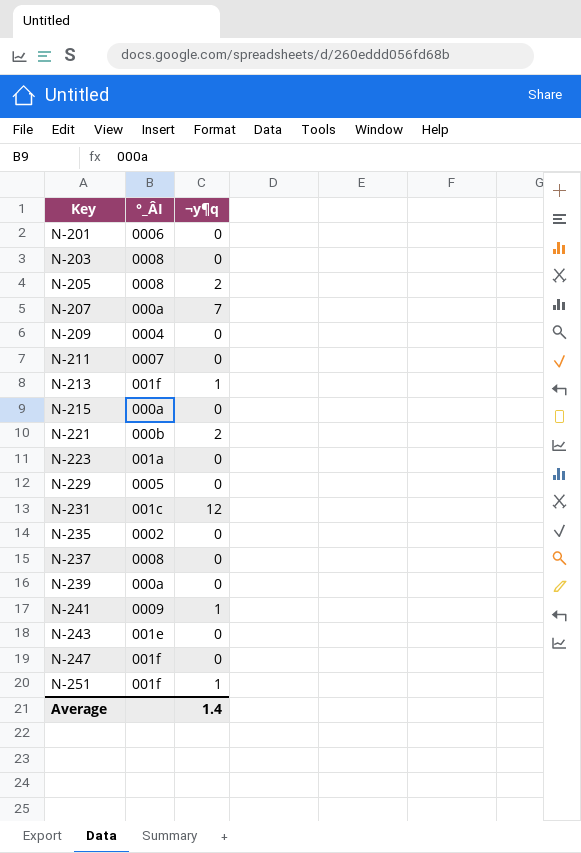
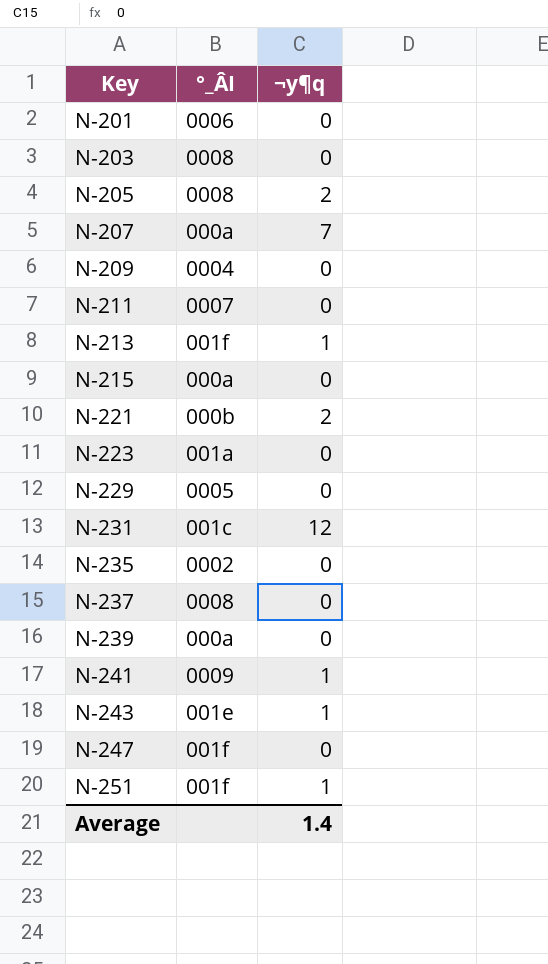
N-243 | ¬y¶q: 0 -> 1

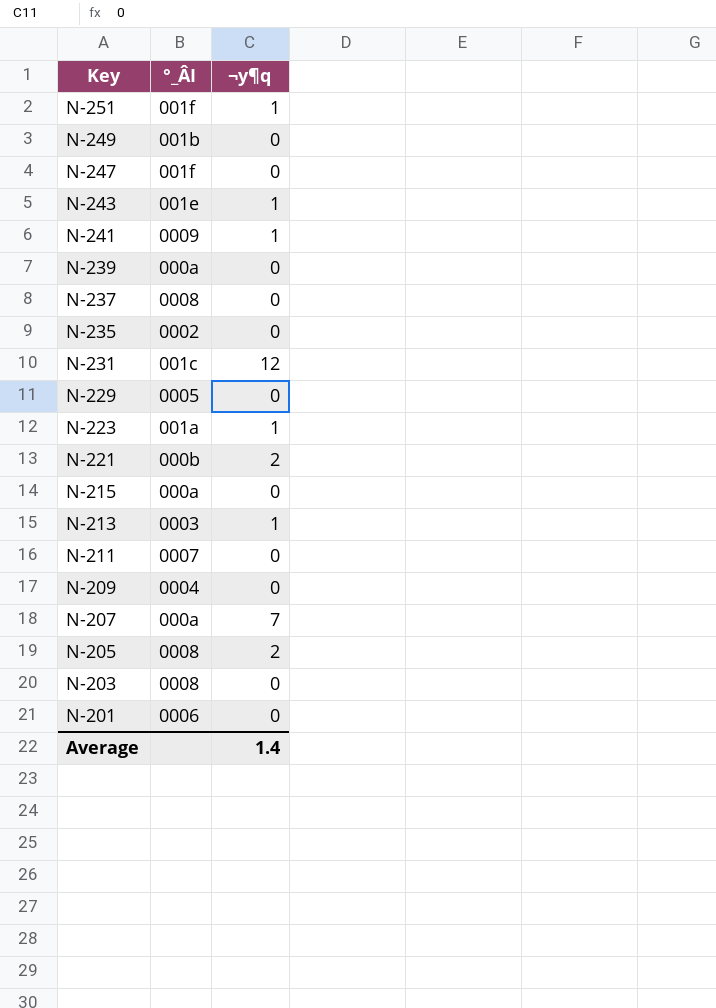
row order: Key ascending -> Key descending
row N-249: none -> 001b | 0
N-223 | ¬y¶q: 0 -> 1
N-213 | °_ÂI: 001f -> 0003

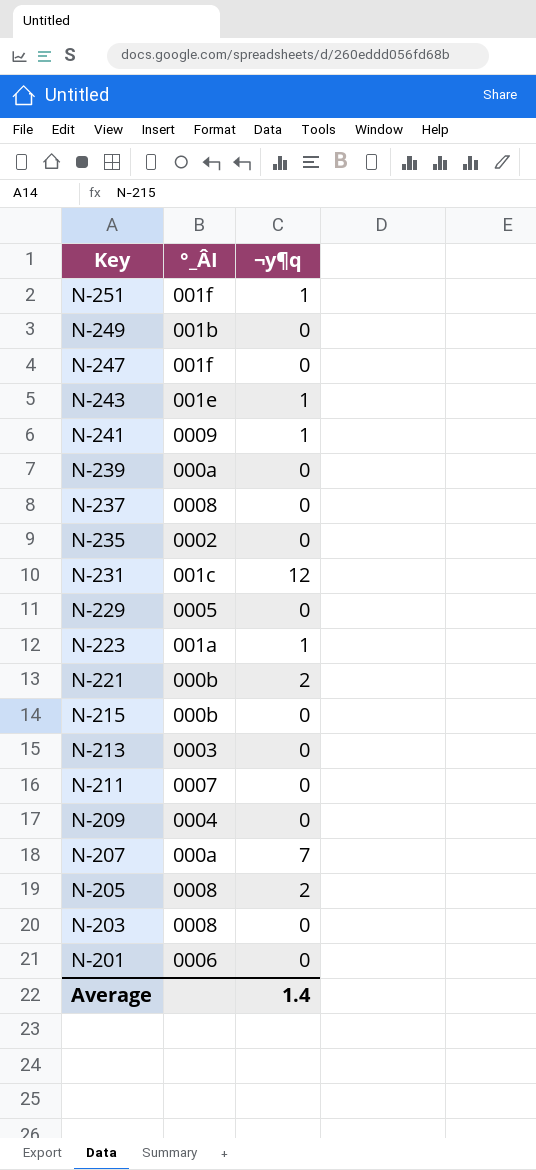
N-215 | °_ÂI: 000a -> 000b
N-213 | ¬y¶q: 1 -> 0

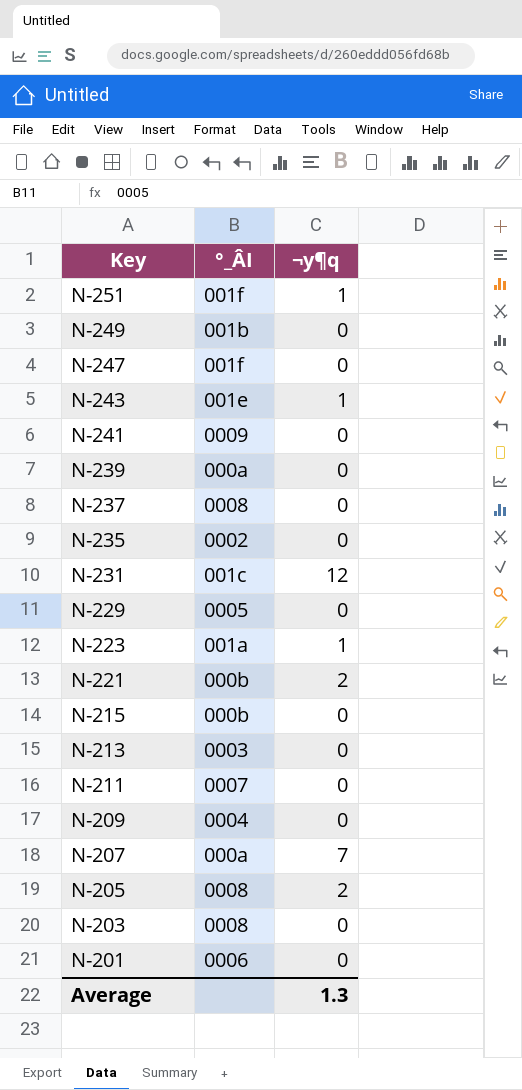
N-241 | ¬y¶q: 1 -> 0
Average | ¬y¶q: 1.4 -> 1.3

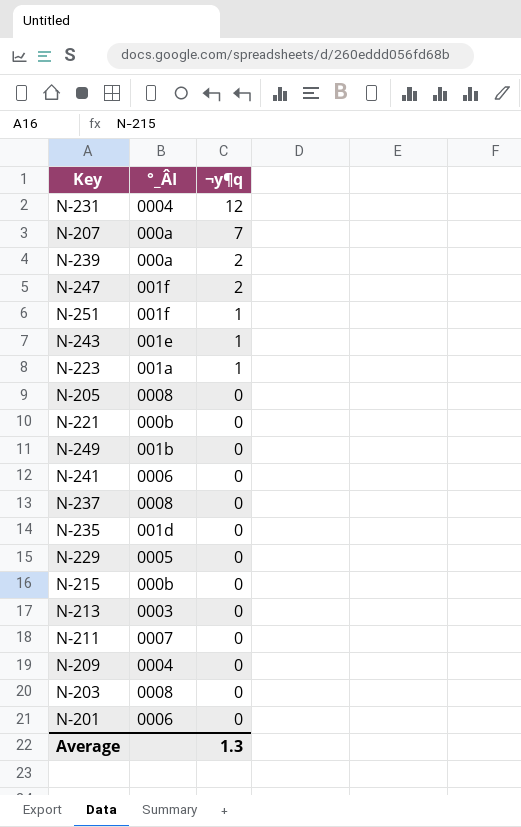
row order: Key descending -> ¬y¶q descending
N-231 | °_ÂI: 001c -> 0004
N-239 | ¬y¶q: 0 -> 2
N-247 | ¬y¶q: 0 -> 2
N-205 | ¬y¶q: 2 -> 0
N-221 | ¬y¶q: 2 -> 0
N-241 | °_ÂI: 0009 -> 0006
N-235 | °_ÂI: 0002 -> 001d

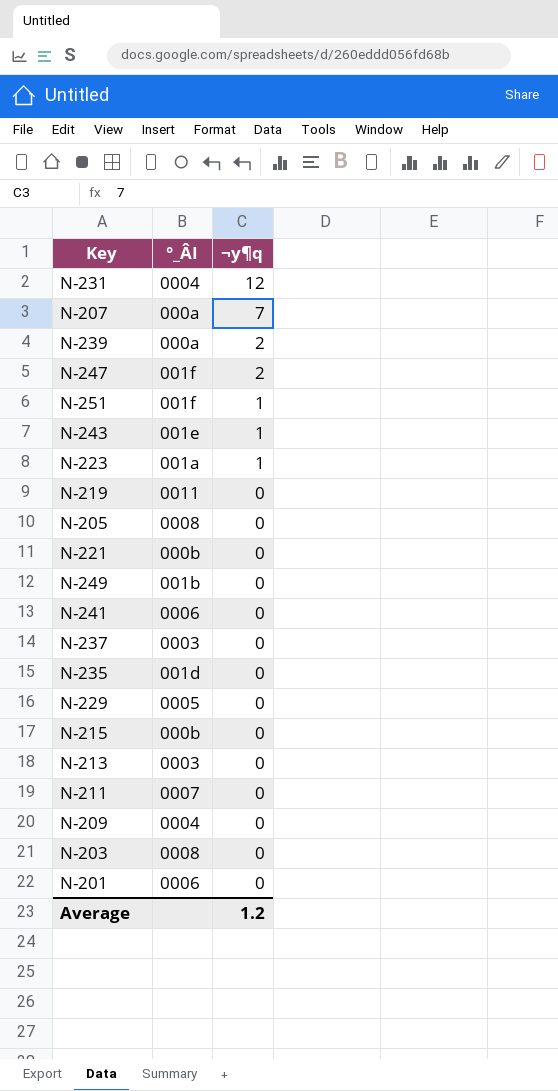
row N-219: none -> 0011 | 0
N-237 | °_ÂI: 0008 -> 0003
Average | ¬y¶q: 1.3 -> 1.2

